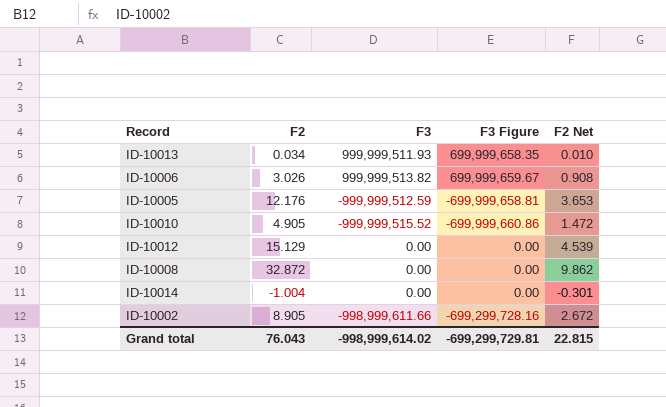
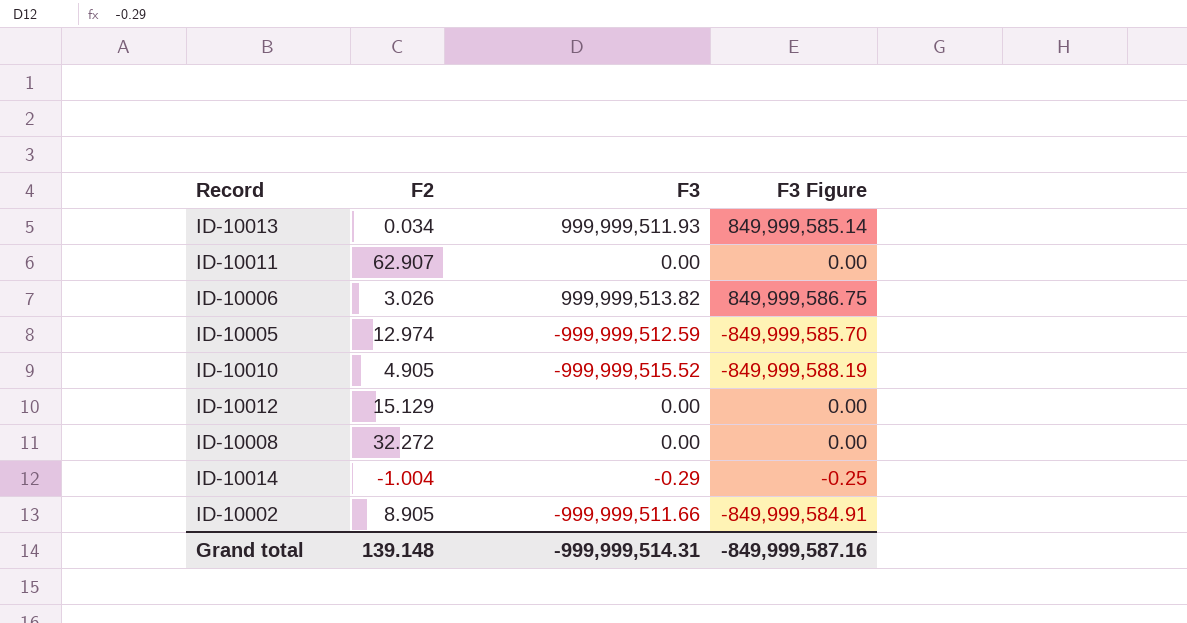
column F2 Net | formula: [F2] * 0.3 -> none
column F3 Figure | formula: [F3] * 0.7 -> [F3] * 0.85
row ID-10011: none -> 62.907 | 0.00 | 0.00
ID-10005 | F2: 12.176 -> 12.974
ID-10008 | F2: 32.872 -> 32.272
ID-10014 | F3: 0.00 -> -0.29
ID-10002 | F3: -998,999,611.66 -> -999,999,511.66
Grand total | F2: 76.043 -> 139.148
Grand total | F3: -998,999,614.02 -> -999,999,514.31
Grand total | F3 Figure: -699,299,729.81 -> -849,999,587.16

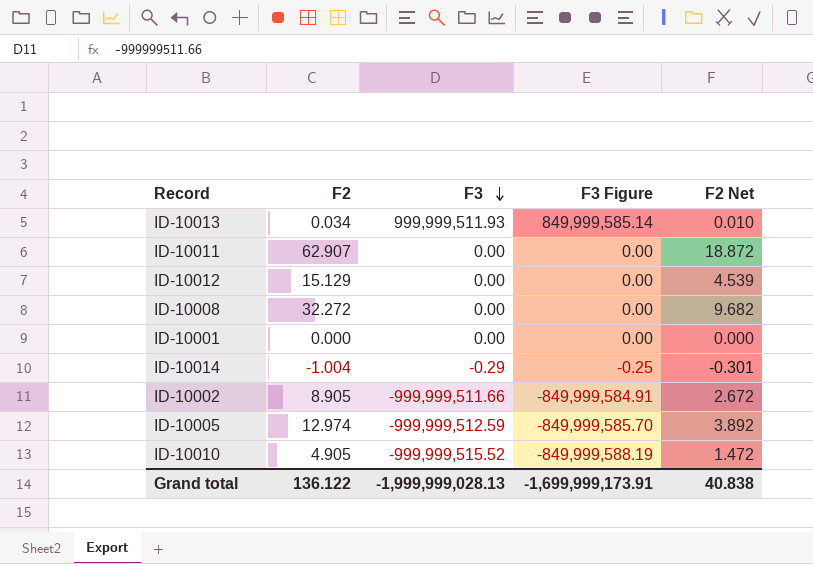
row order: none -> F3 descending
column F2 Net | formula: none -> [F2] * 0.3
row ID-10006: 3.026 | 999,999,513.82 | 849,999,586.75 -> none
row ID-10001: none -> 0.000 | 0.00 | 0.00 | 0.000
Grand total | F2: 139.148 -> 136.122
Grand total | F3: -999,999,514.31 -> -1,999,999,028.13
Grand total | F3 Figure: -849,999,587.16 -> -1,699,999,173.91

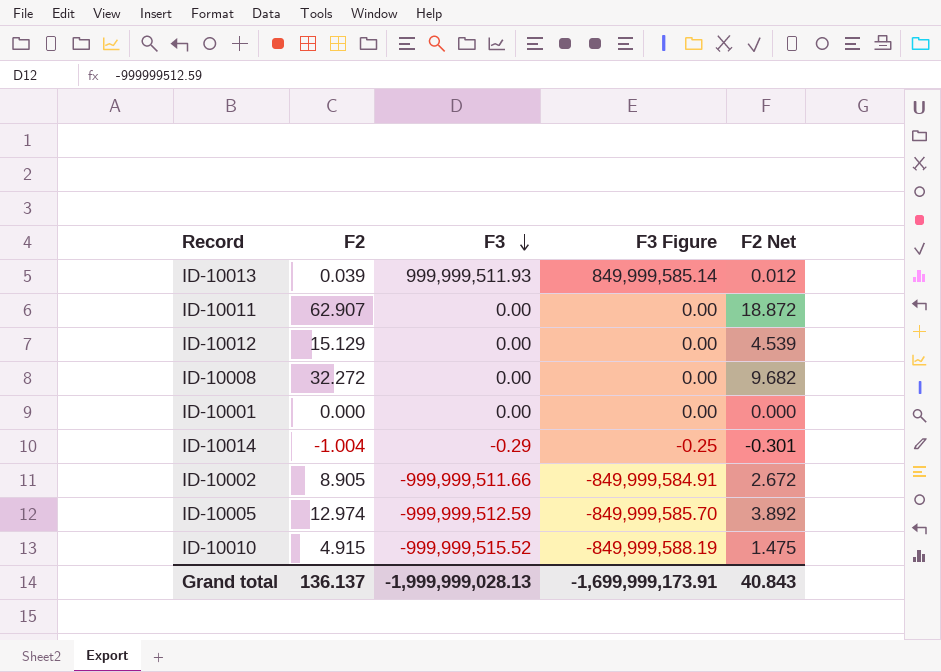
ID-10013 | F2: 0.034 -> 0.039
ID-10013 | F2 Net: 0.010 -> 0.012
ID-10010 | F2: 4.905 -> 4.915
ID-10010 | F2 Net: 1.472 -> 1.475
Grand total | F2: 136.122 -> 136.137
Grand total | F2 Net: 40.838 -> 40.843

